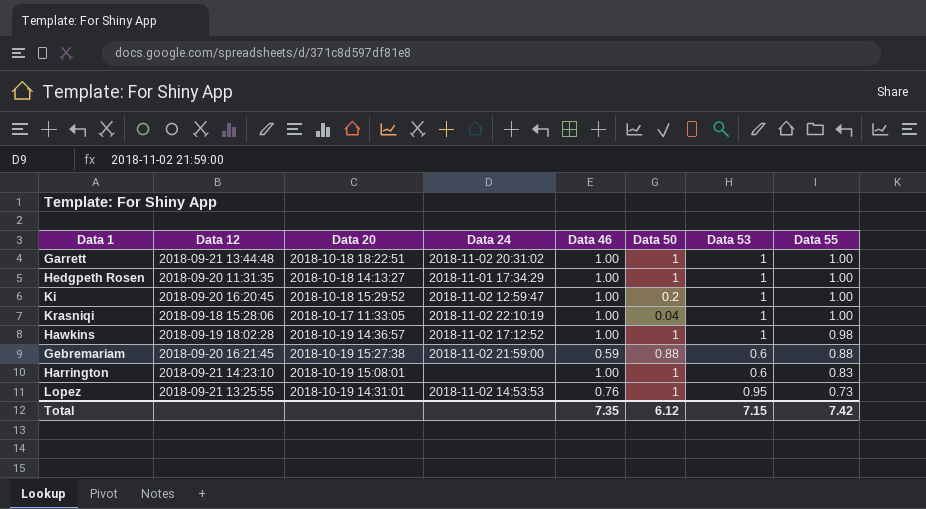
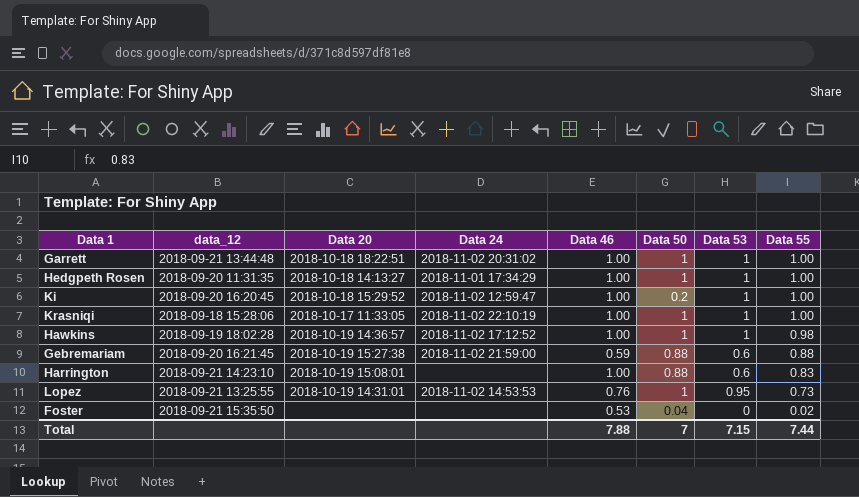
column name: Data 12 -> data_12
Krasniqi | Data 50: 0.04 -> 1
Harrington | Data 50: 1 -> 0.88
row Foster: none -> 2018-09-21 15:35:50 | none | none | 0.53 | 0.04 | 0 | 0.02
Total | Data 46: 7.35 -> 7.88
Total | Data 50: 6.12 -> 7
Total | Data 55: 7.42 -> 7.44

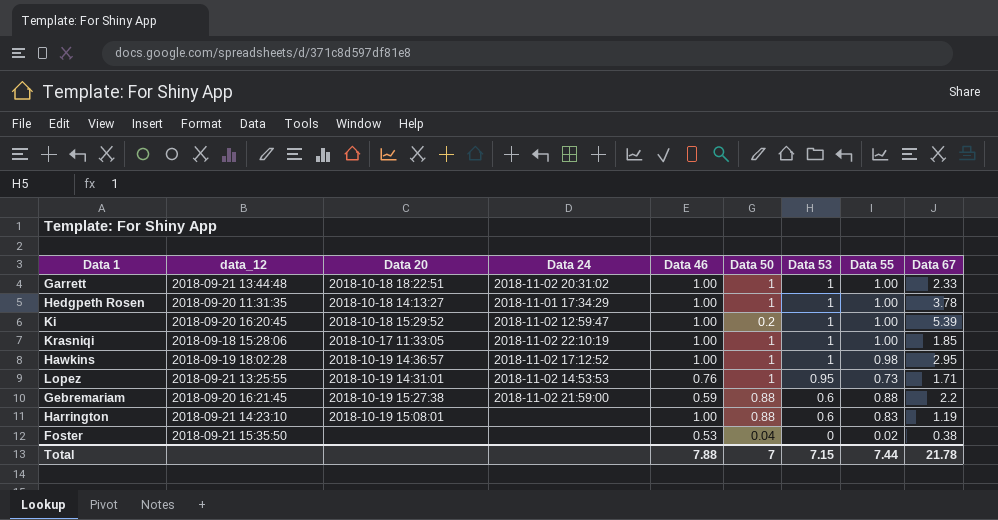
row order: Data 55 descending -> Data 53 descending
column Data 67 | position: none -> 9

